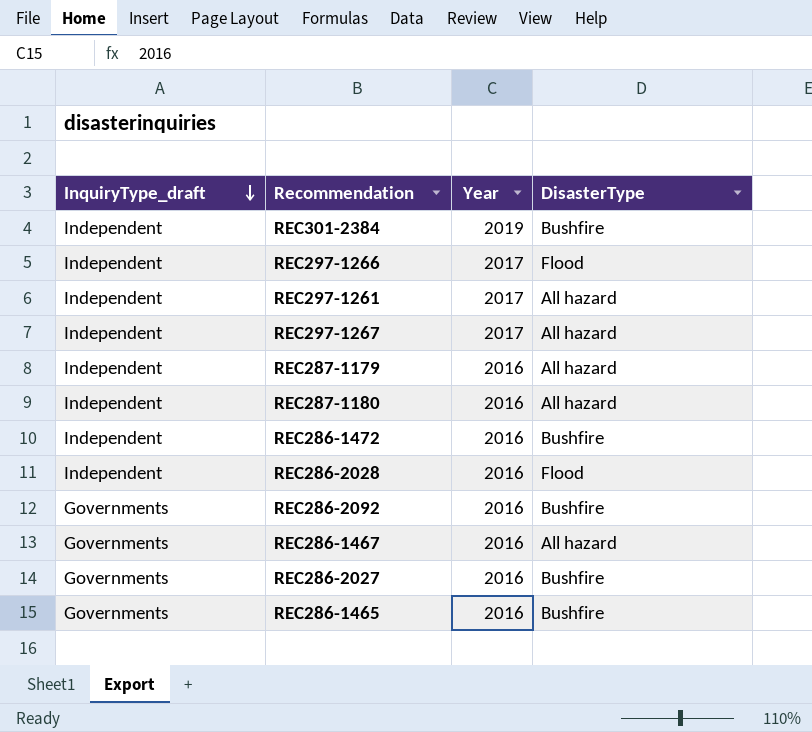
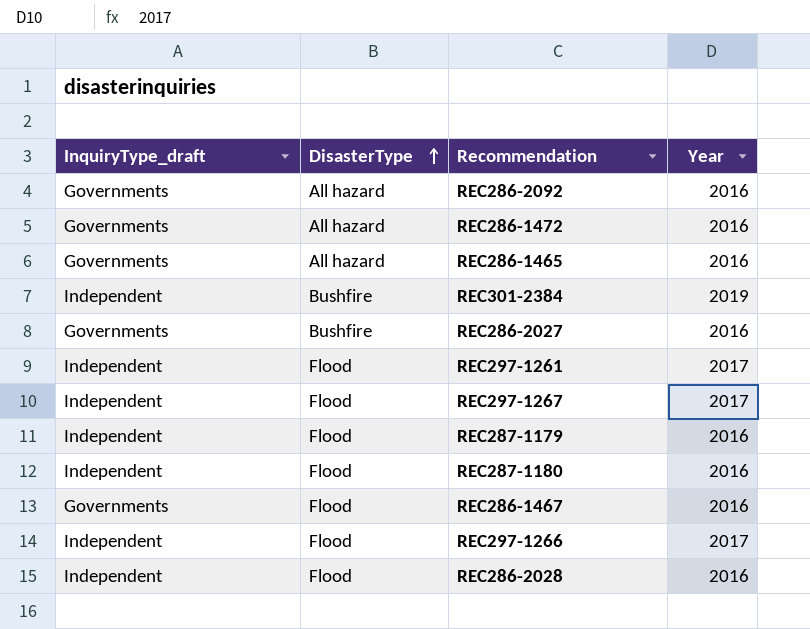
row order: InquiryType_draft descending -> DisasterType ascending
column DisasterType | position: 4 -> 2
REC286-2092 | DisasterType: Bushfire -> All hazard
REC286-1472 | InquiryType_draft: Independent -> Governments
REC286-1472 | DisasterType: Bushfire -> All hazard
REC286-1465 | DisasterType: Bushfire -> All hazard
REC297-1261 | DisasterType: All hazard -> Flood
REC297-1267 | DisasterType: All hazard -> Flood
REC287-1179 | DisasterType: All hazard -> Flood
REC287-1180 | DisasterType: All hazard -> Flood
REC286-1467 | DisasterType: All hazard -> Flood

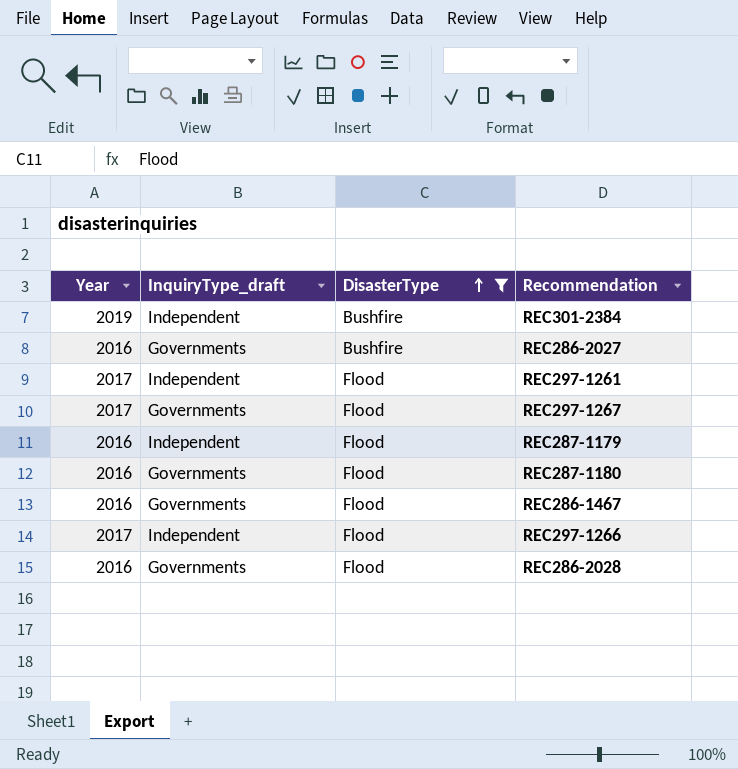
filter: none -> DisasterType != All hazard
column Year | position: 4 -> 1
REC297-1267 | InquiryType_draft: Independent -> Governments
REC287-1180 | InquiryType_draft: Independent -> Governments
REC286-2028 | InquiryType_draft: Independent -> Governments

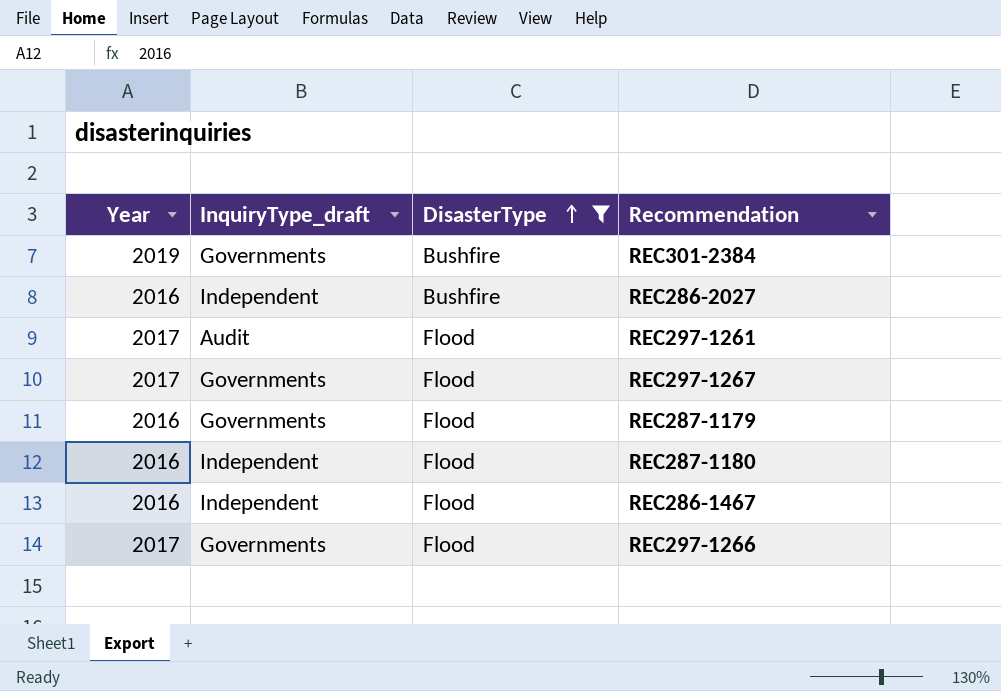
row REC286-2028: 2016 | Governments | Flood -> none
REC301-2384 | InquiryType_draft: Independent -> Governments
REC286-2027 | InquiryType_draft: Governments -> Independent
REC297-1261 | InquiryType_draft: Independent -> Audit
REC287-1179 | InquiryType_draft: Independent -> Governments
REC287-1180 | InquiryType_draft: Governments -> Independent
REC286-1467 | InquiryType_draft: Governments -> Independent
REC297-1266 | InquiryType_draft: Independent -> Governments

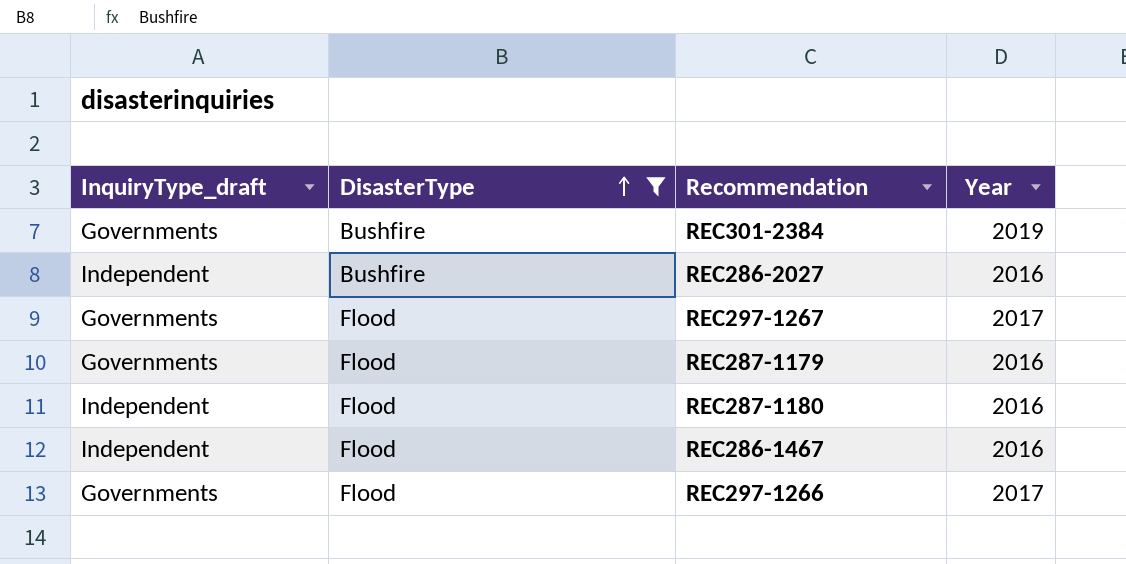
column Year | position: 1 -> 4
row REC297-1261: 2017 | Audit | Flood -> none

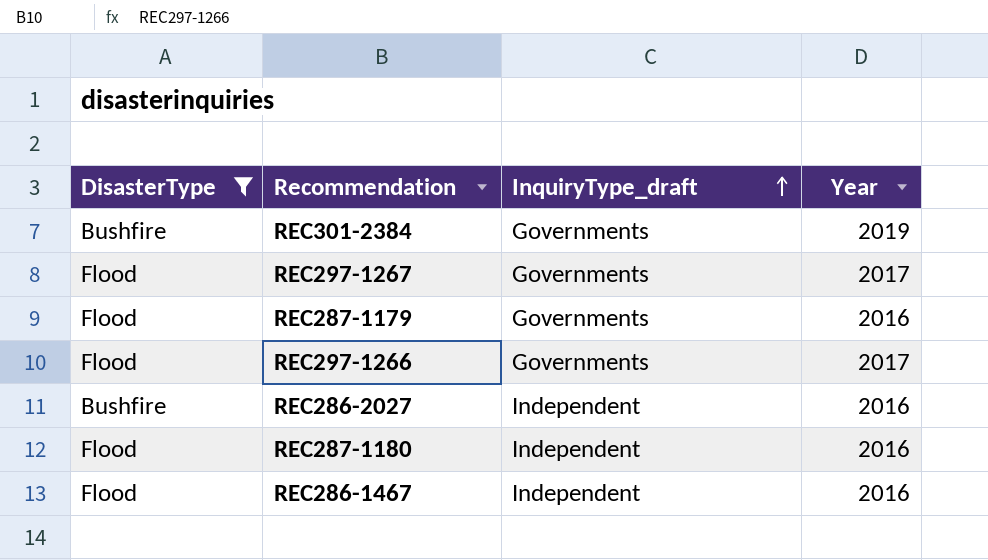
row order: DisasterType ascending -> InquiryType_draft ascending
column InquiryType_draft | position: 1 -> 3

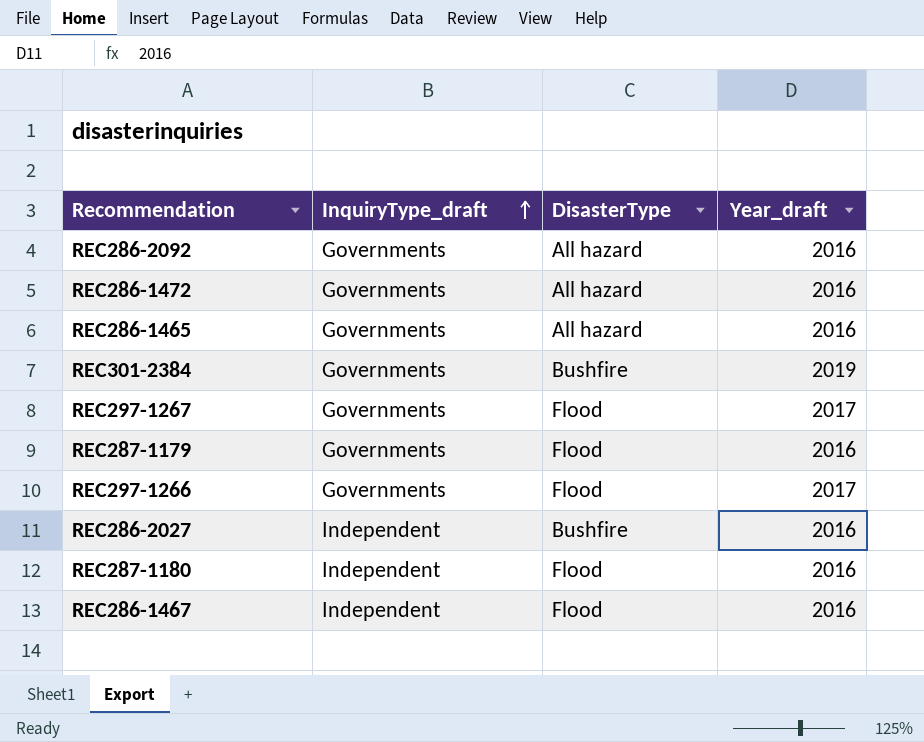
filter: DisasterType != All hazard -> none
column DisasterType | position: 1 -> 3
column name: Year -> Year_draft

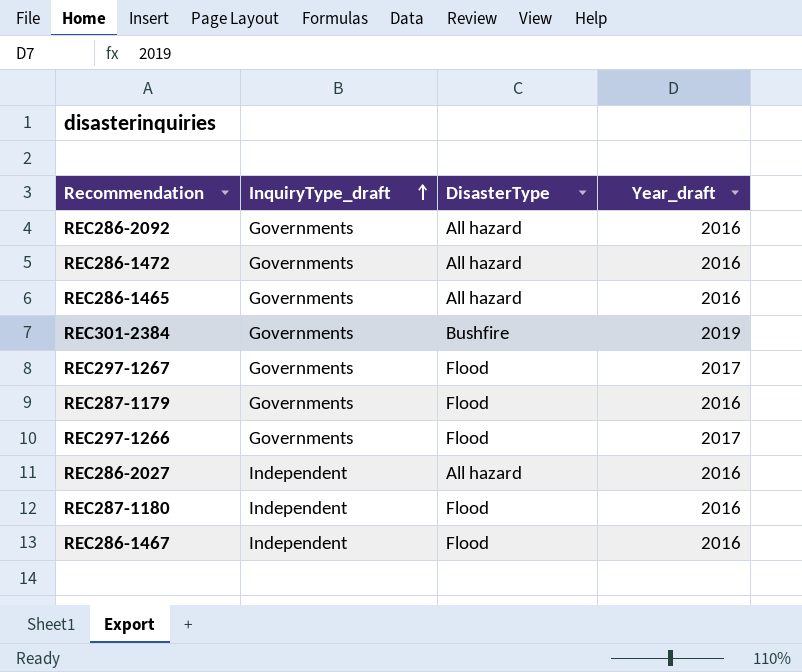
REC286-2027 | DisasterType: Bushfire -> All hazard

